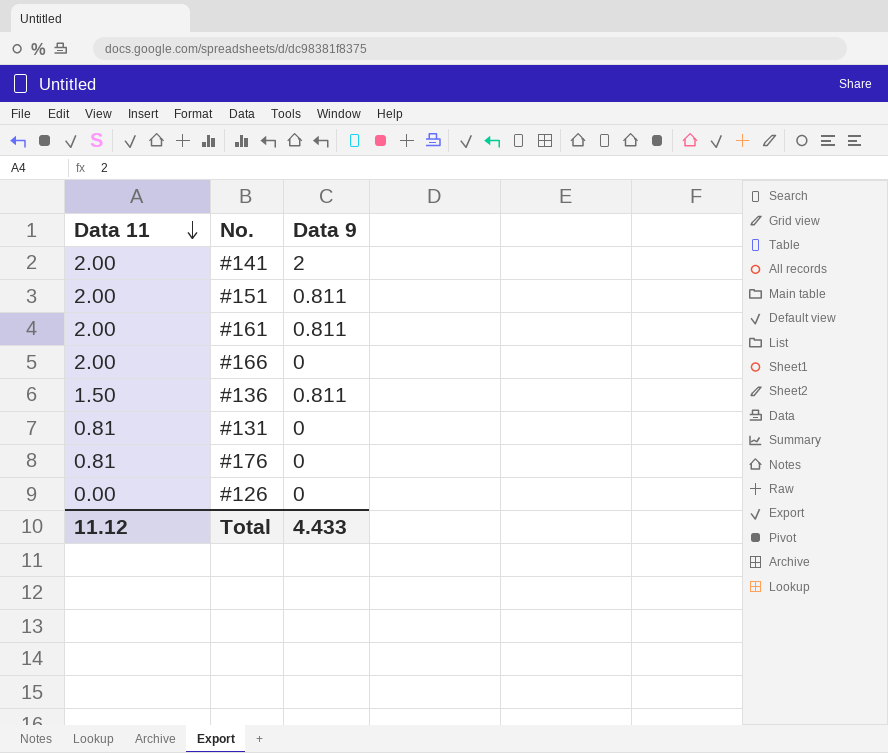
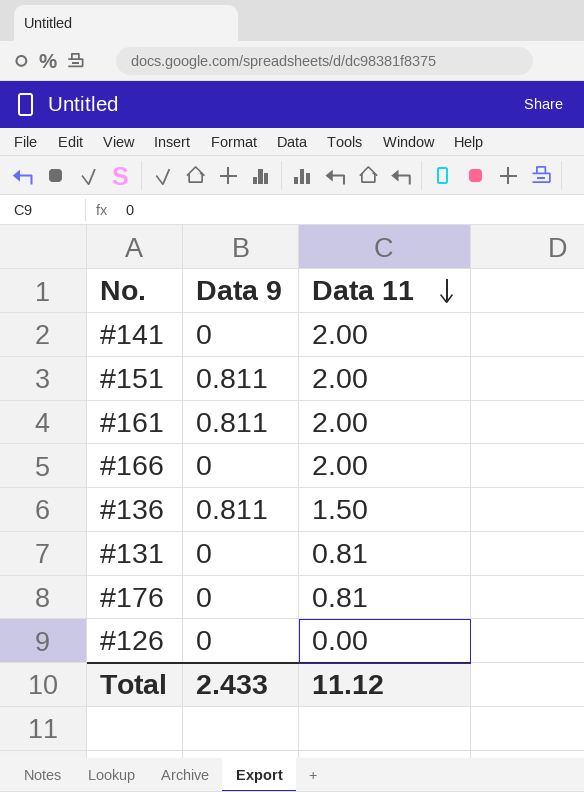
column Data 11 | position: 1 -> 3
#141 | Data 9: 2 -> 0
Total | Data 9: 4.433 -> 2.433

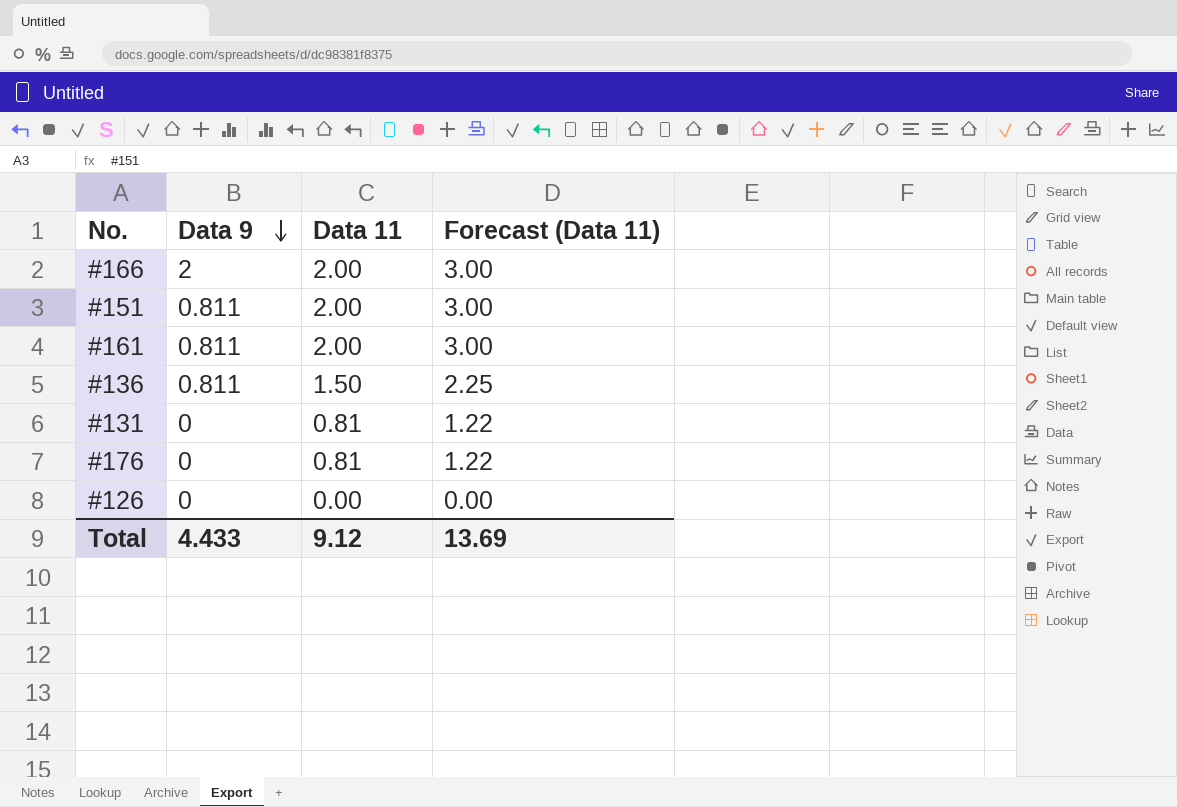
row order: Data 11 descending -> Data 9 descending
column Forecast (Data 11) | formula: none -> [Data 11] * 1.5
row #141: 0 | 2.00 -> none
#166 | Data 9: 0 -> 2
Total | Data 9: 2.433 -> 4.433
Total | Data 11: 11.12 -> 9.12

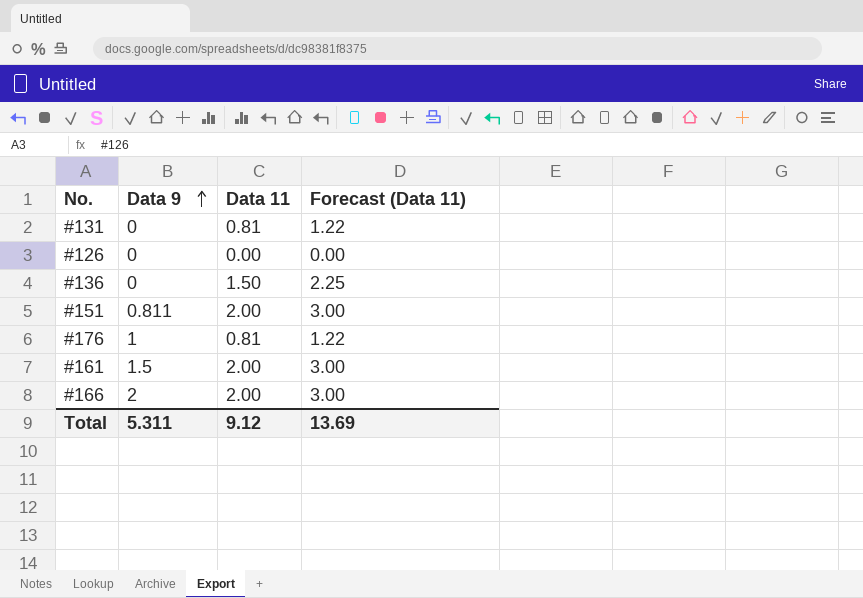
row order: Data 9 descending -> Data 9 ascending
#136 | Data 9: 0.811 -> 0
#176 | Data 9: 0 -> 1
#161 | Data 9: 0.811 -> 1.5
Total | Data 9: 4.433 -> 5.311

